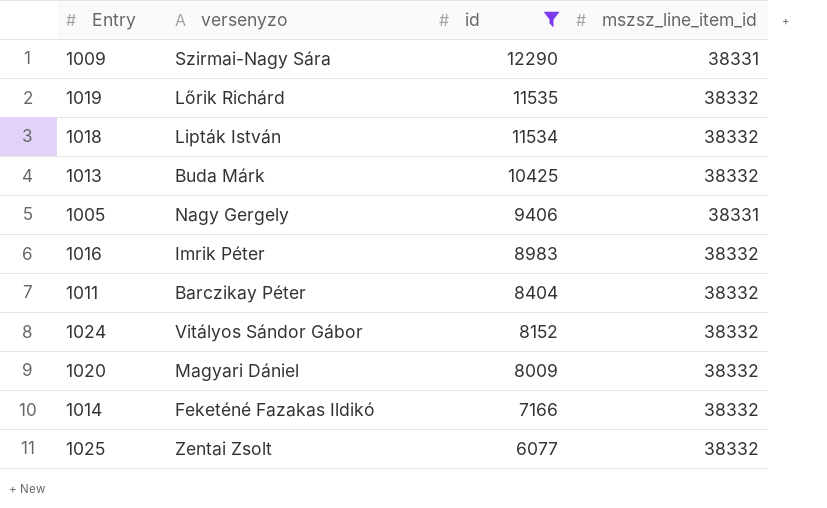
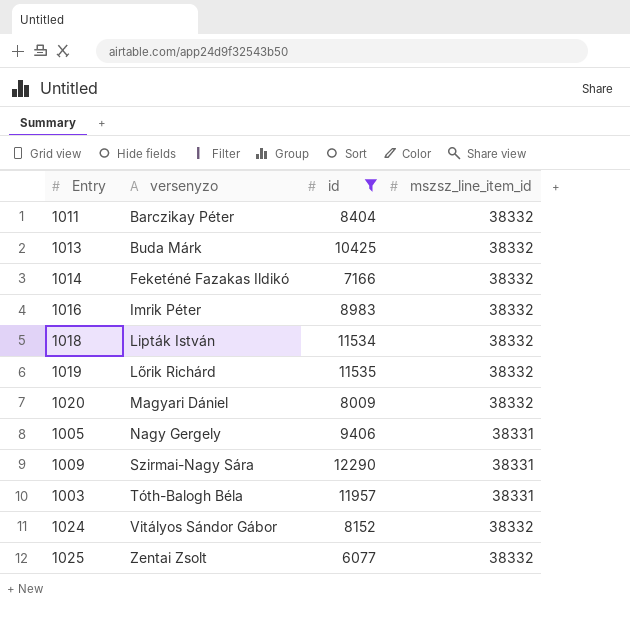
row order: id descending -> versenyzo ascending
row 1003: none -> Tóth-Balogh Béla | 11957 | 38331

